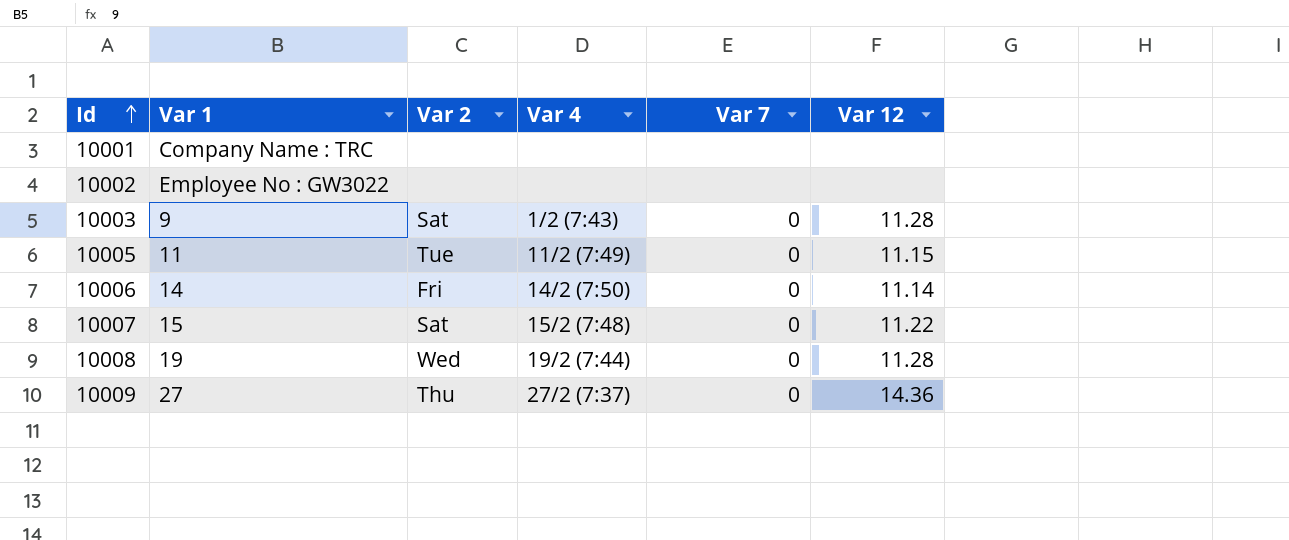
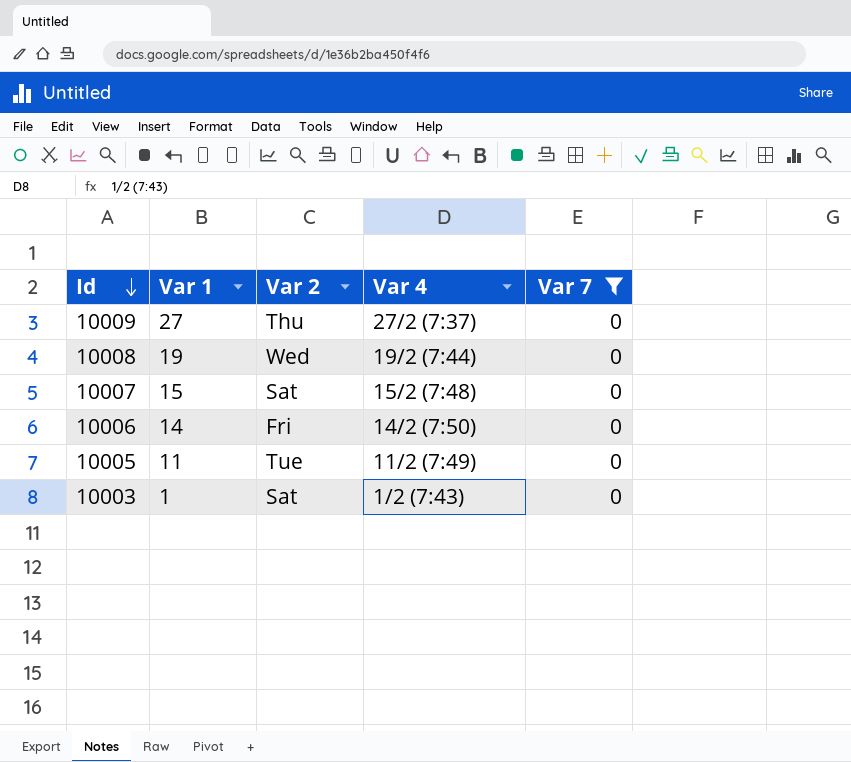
filter: none -> Var 7 = 0
row order: Id ascending -> Id descending
column Var 12 | position: 6 -> none
10003 | Var 1: 9 -> 1

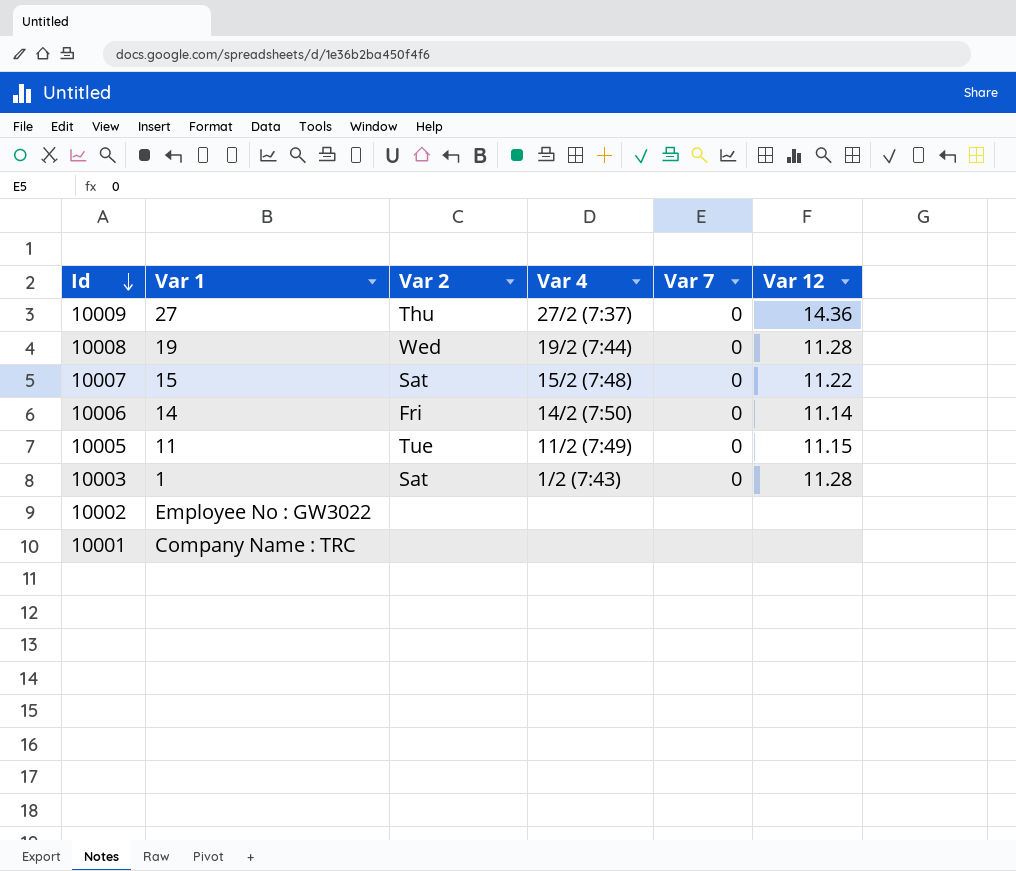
filter: Var 7 = 0 -> none
column Var 12 | position: none -> 6

